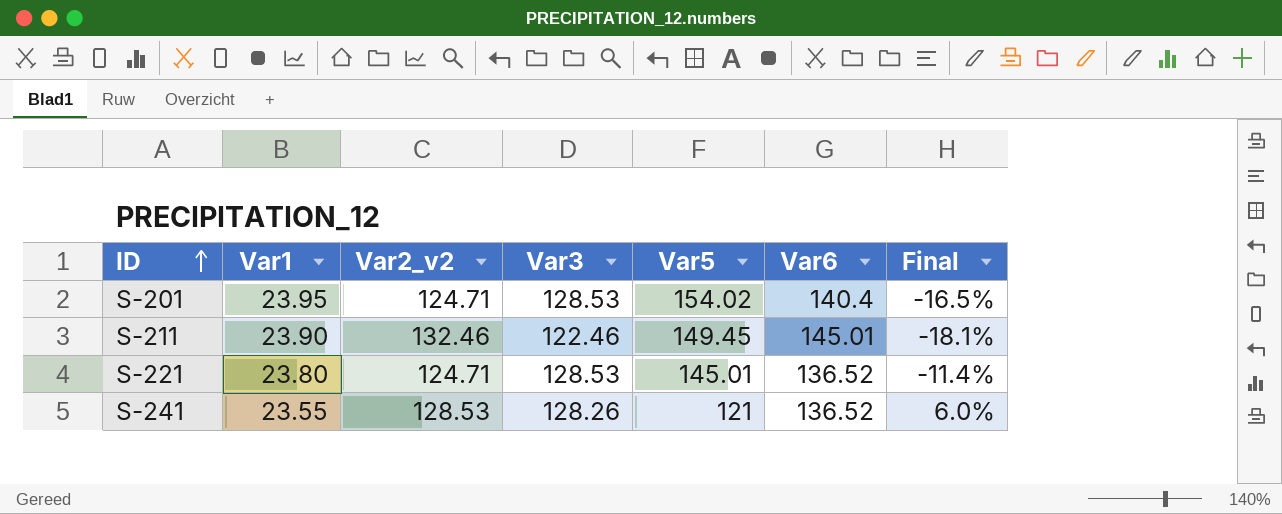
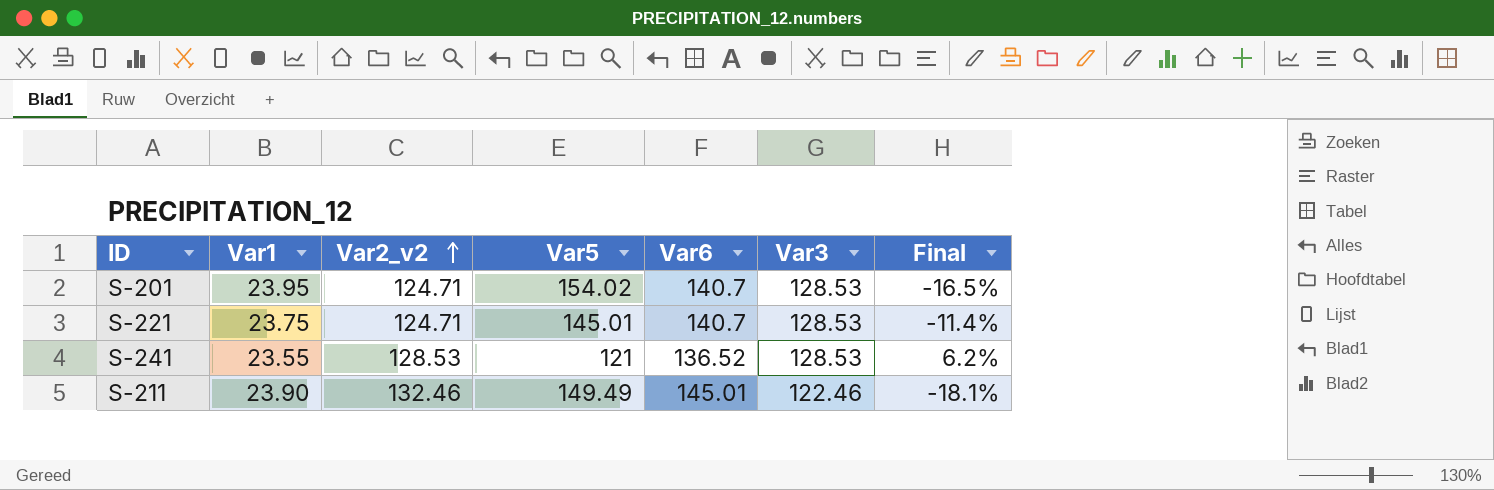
row order: ID ascending -> Var2_v2 ascending
column Var3 | position: 4 -> 6
S-201 | Var6: 140.4 -> 140.7
S-221 | Var1: 23.80 -> 23.75
S-221 | Var6: 136.52 -> 140.7
S-241 | Var3: 128.26 -> 128.53
S-241 | Final: 6.0% -> 6.2%
S-211 | Var5: 149.45 -> 149.49

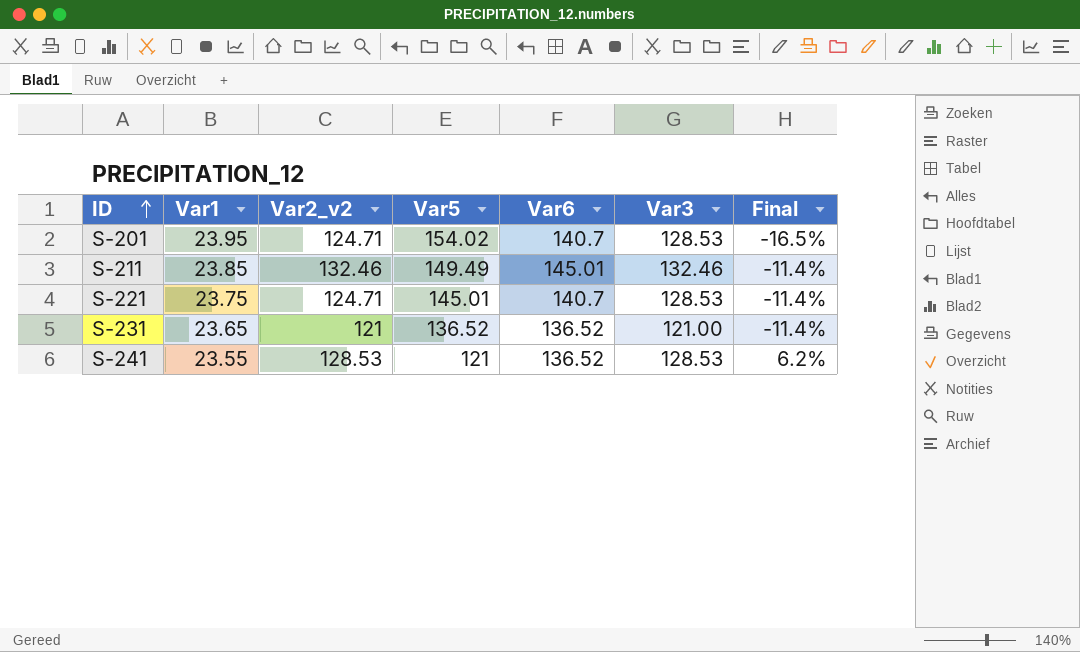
row order: Var2_v2 ascending -> ID ascending
S-211 | Var1: 23.90 -> 23.85
S-211 | Var3: 122.46 -> 132.46
S-211 | Final: -18.1% -> -11.4%
row S-231: none -> 23.65 | 121 | 136.52 | 136.52 | 121.00 | -11.4%

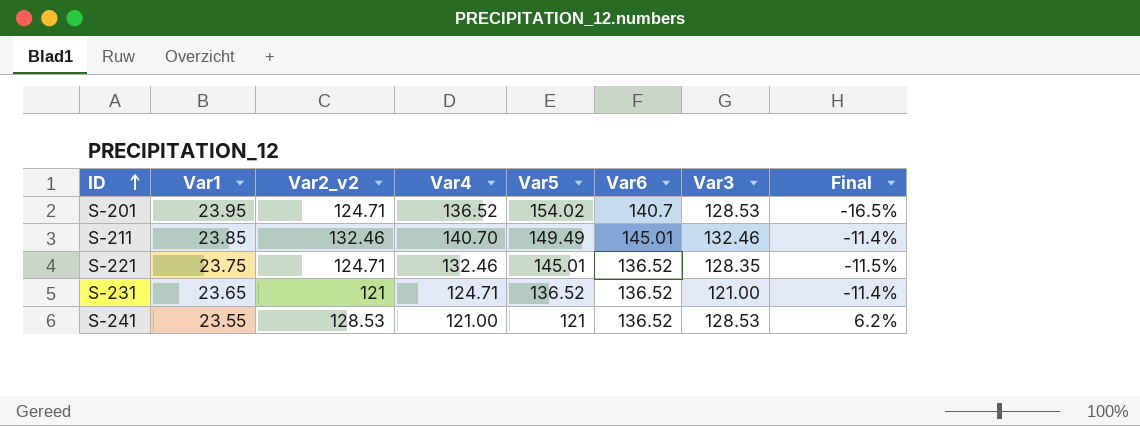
column Var4 | position: none -> 4
S-221 | Var6: 140.7 -> 136.52
S-221 | Var3: 128.53 -> 128.35
S-221 | Final: -11.4% -> -11.5%

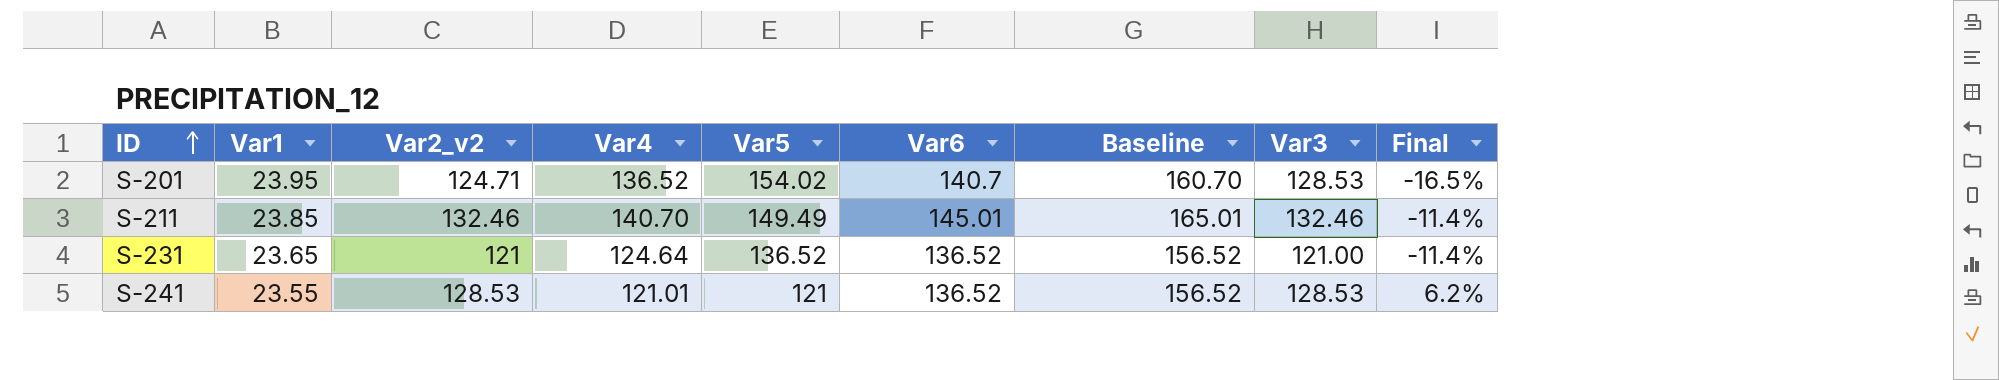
column Baseline | formula: none -> [Var6] + 20
row S-221: 23.75 | 124.71 | 132.46 | 145.01 | 136.52 | 128.35 | -11.5% -> none
S-231 | Var4: 124.71 -> 124.64
S-241 | Var4: 121.00 -> 121.01

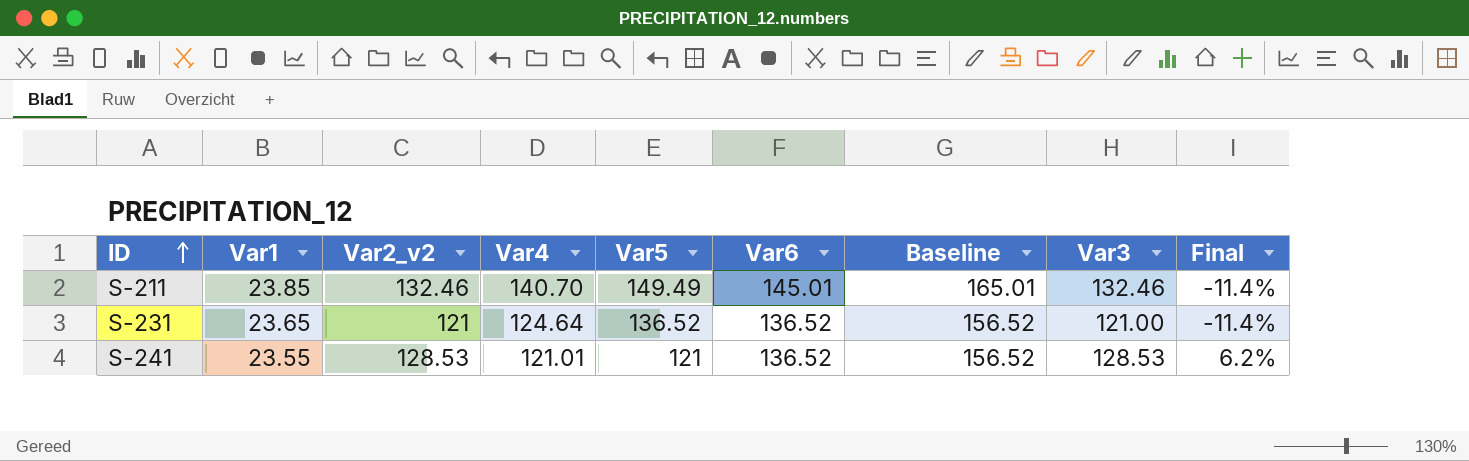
row S-201: 23.95 | 124.71 | 136.52 | 154.02 | 140.7 | 160.70 | 128.53 | -16.5% -> none

